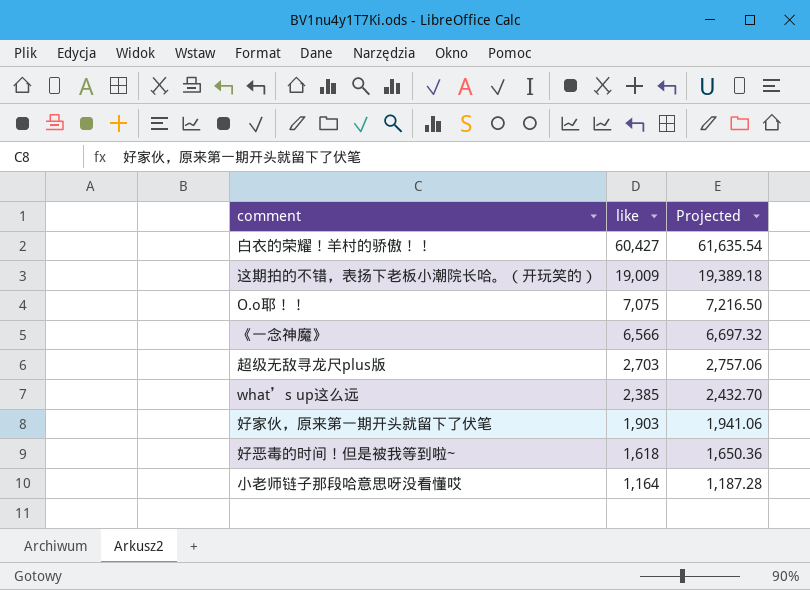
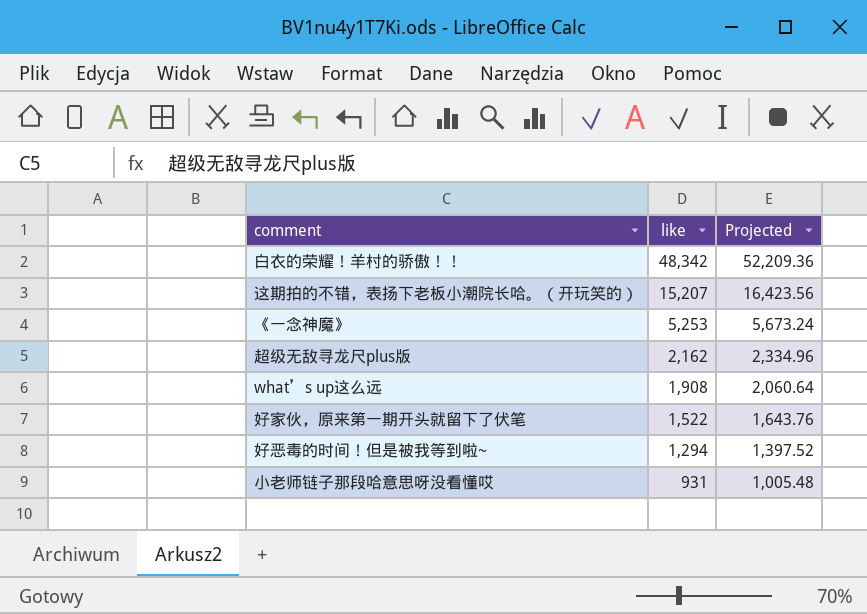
column Projected | formula: [like] * 1.02 -> [like] * 1.08
row O.o耶！！: 7,075 | 7,216.50 -> none
白衣的荣耀！羊村的骄傲！！ | like: 60,427 -> 48,342
这期拍的不错，表扬下老板小潮院长哈。（开玩笑的） | like: 19,009 -> 15,207
《一念神魔》 | like: 6,566 -> 5,253
超级无敌寻龙尺plus版 | like: 2,703 -> 2,162
what’s up这么远 | like: 2,385 -> 1,908
好家伙，原来第一期开头就留下了伏笔 | like: 1,903 -> 1,522
好恶毒的时间！但是被我等到啦~ | like: 1,618 -> 1,294
小老师链子那段哈意思呀没看懂哎 | like: 1,164 -> 931

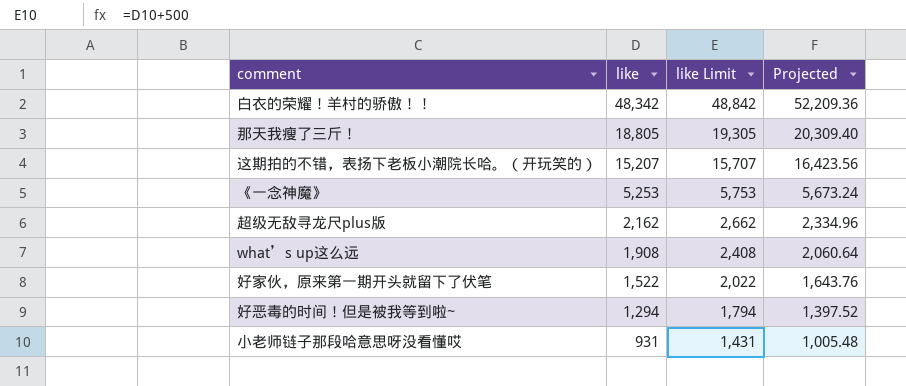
column like Limit | formula: none -> [like] + 500
row 那天我瘦了三斤！: none -> 18,805 | 19,305 | 20,309.40

